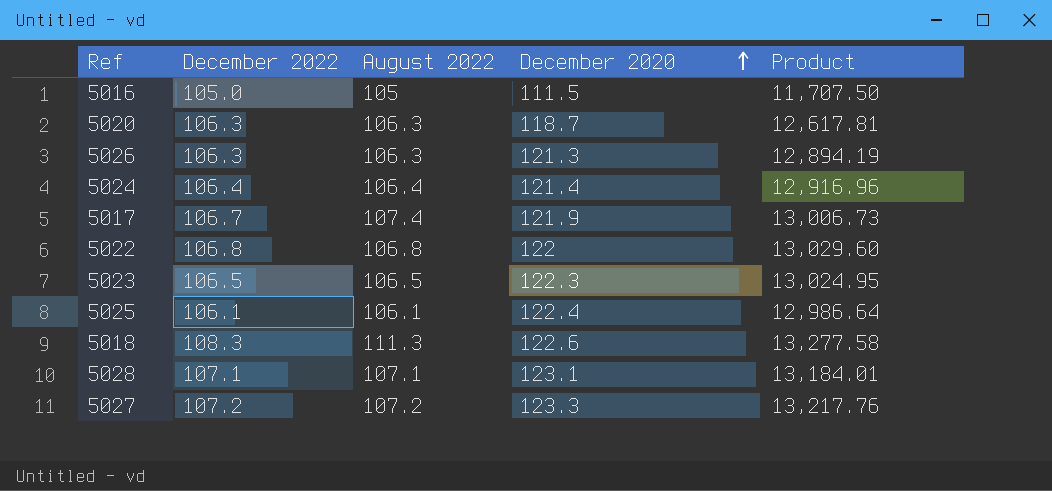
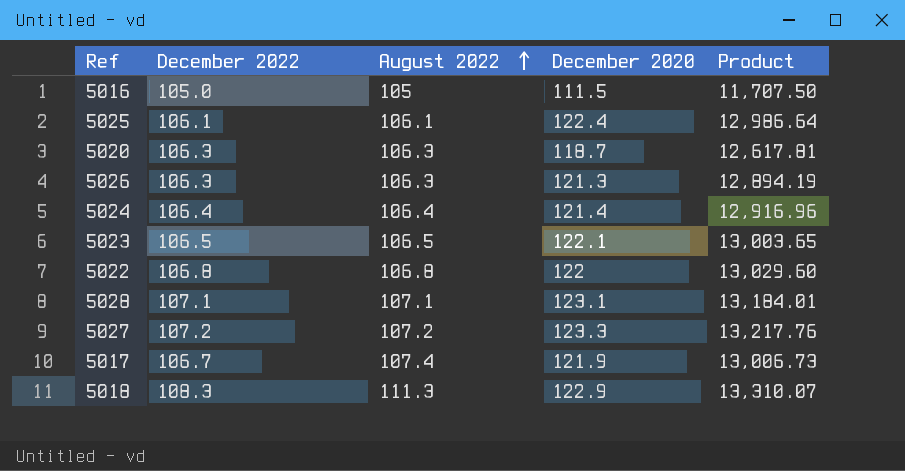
row order: December 2020 ascending -> August 2022 ascending
5023 | December 2020: 122.3 -> 122.1
5023 | Product: 13,024.95 -> 13,003.65
5018 | December 2020: 122.6 -> 122.9
5018 | Product: 13,277.58 -> 13,310.07

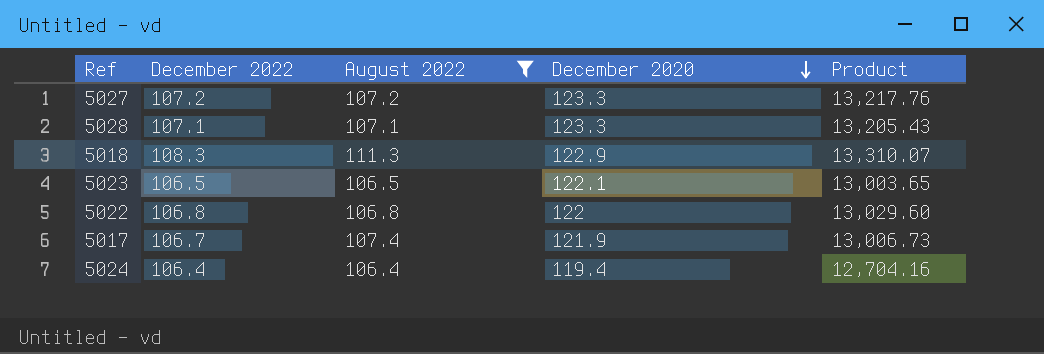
filter: none -> August 2022 >= 106.4
row order: August 2022 ascending -> December 2020 descending
5028 | December 2020: 123.1 -> 123.3
5028 | Product: 13,184.01 -> 13,205.43
5024 | December 2020: 121.4 -> 119.4
5024 | Product: 12,916.96 -> 12,704.16

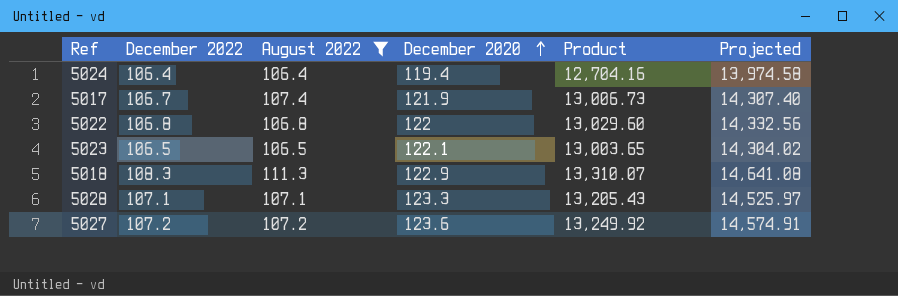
row order: December 2020 descending -> December 2020 ascending
column Projected | formula: none -> [Product] * 1.1
5027 | December 2020: 123.3 -> 123.6
5027 | Product: 13,217.76 -> 13,249.92

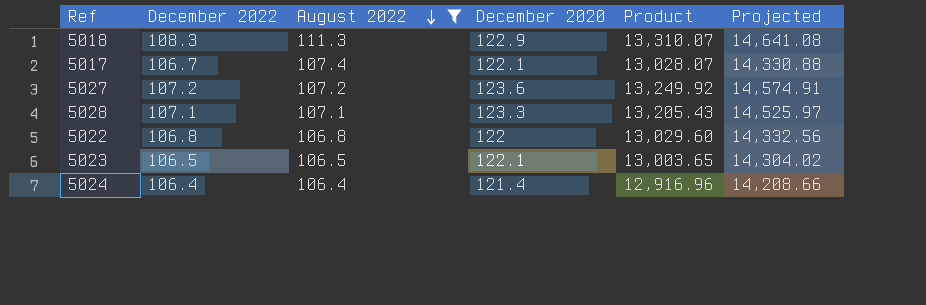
row order: December 2020 ascending -> August 2022 descending
5017 | December 2020: 121.9 -> 122.1
5017 | Product: 13,006.73 -> 13,028.07
5017 | Projected: 14,307.40 -> 14,330.88
5024 | December 2020: 119.4 -> 121.4
5024 | Product: 12,704.16 -> 12,916.96
5024 | Projected: 13,974.58 -> 14,208.66

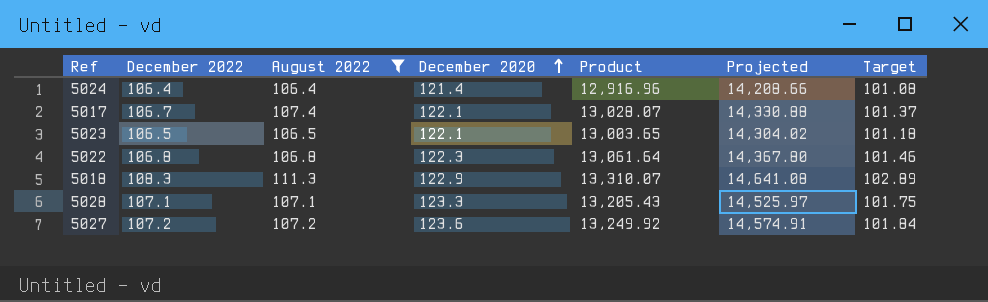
row order: August 2022 descending -> December 2020 ascending
column Target | formula: none -> [December 2022] * 0.95
5022 | December 2020: 122 -> 122.3
5022 | Product: 13,029.60 -> 13,061.64
5022 | Projected: 14,332.56 -> 14,367.80

